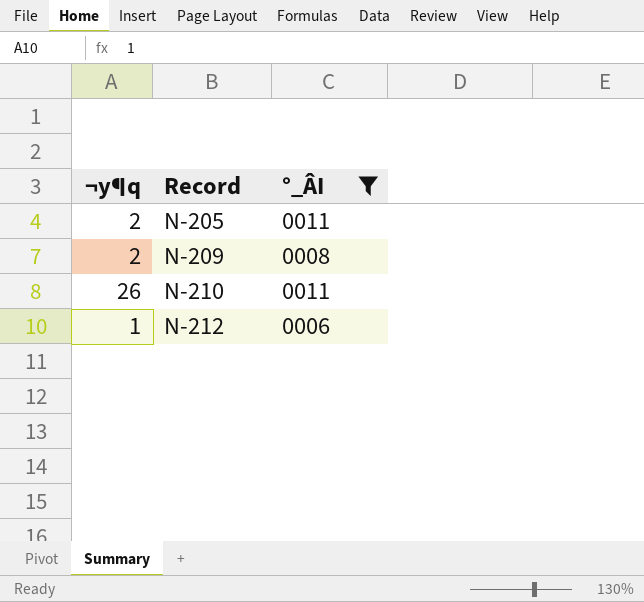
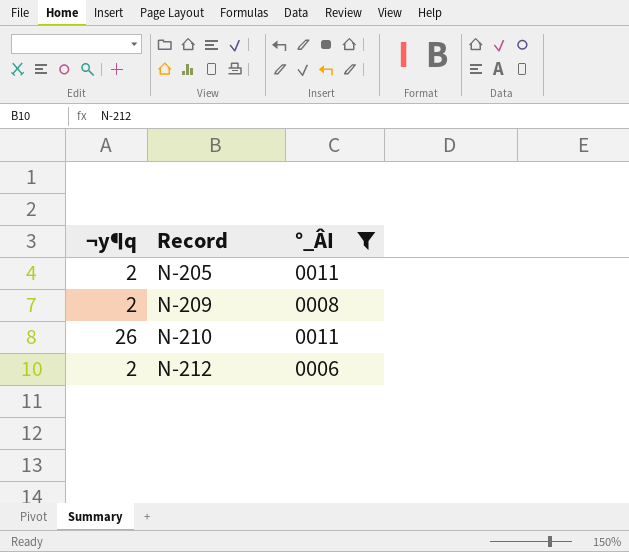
N-212 | ¬y¶q: 1 -> 2

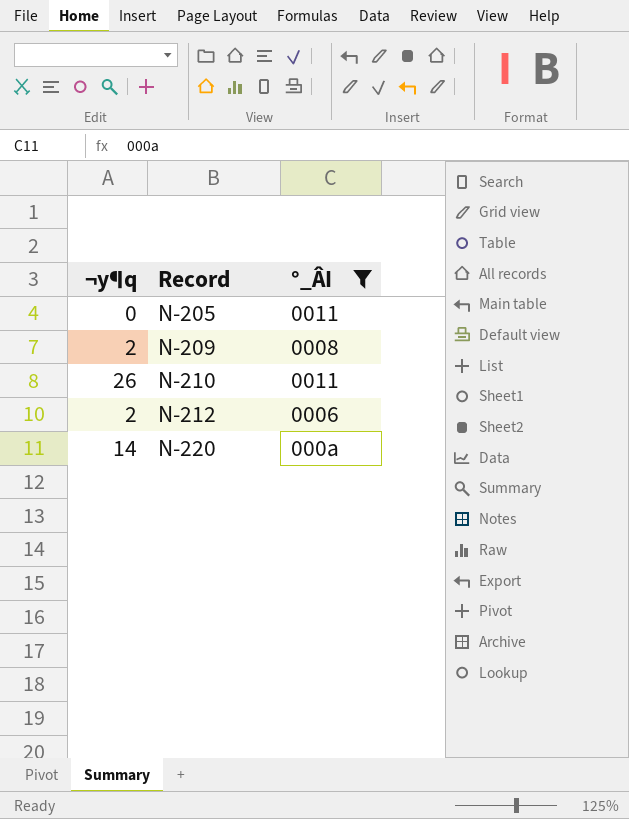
N-205 | ¬y¶q: 2 -> 0
row N-220: none -> 14 | 000a

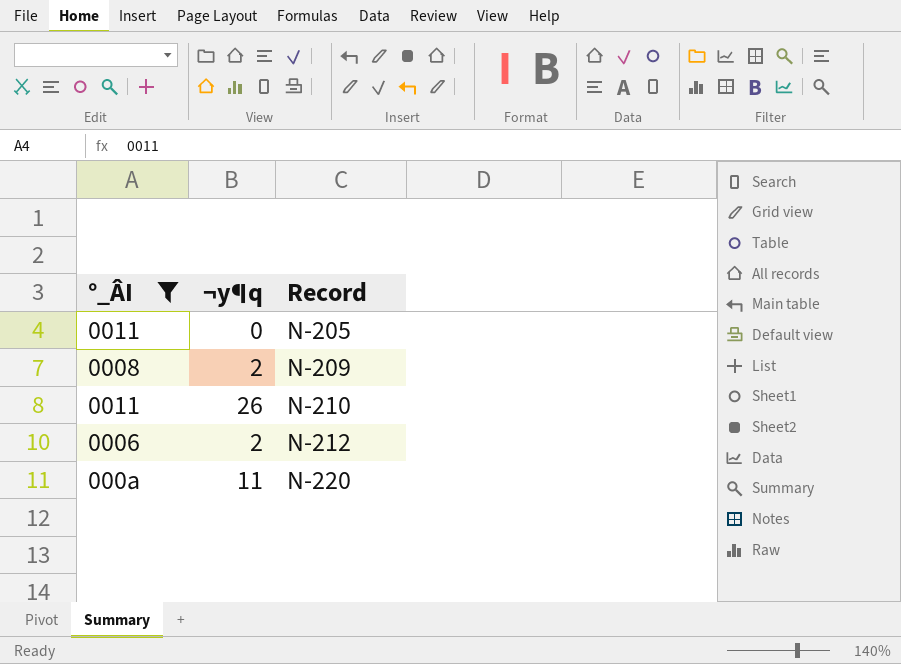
column °_ÂI | position: 3 -> 1
N-220 | ¬y¶q: 14 -> 11

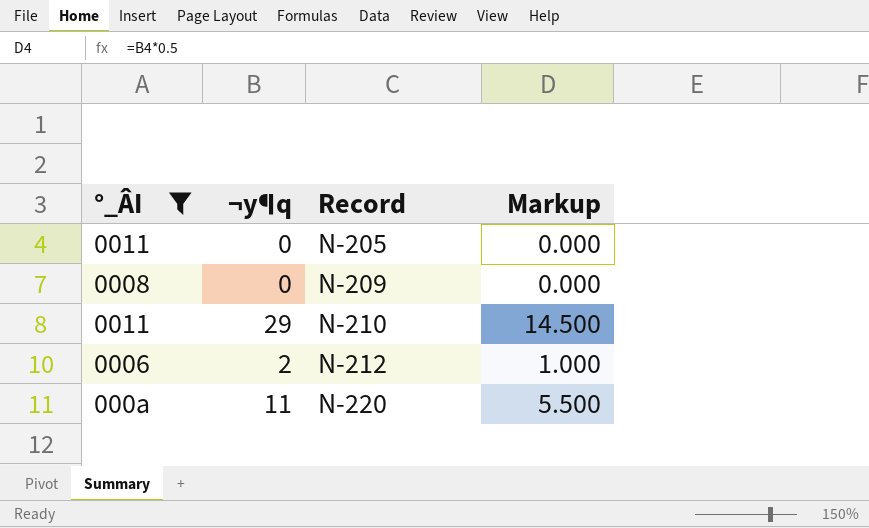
column Markup | formula: none -> [¬y¶q] * 0.5
N-209 | ¬y¶q: 2 -> 0
N-210 | ¬y¶q: 26 -> 29

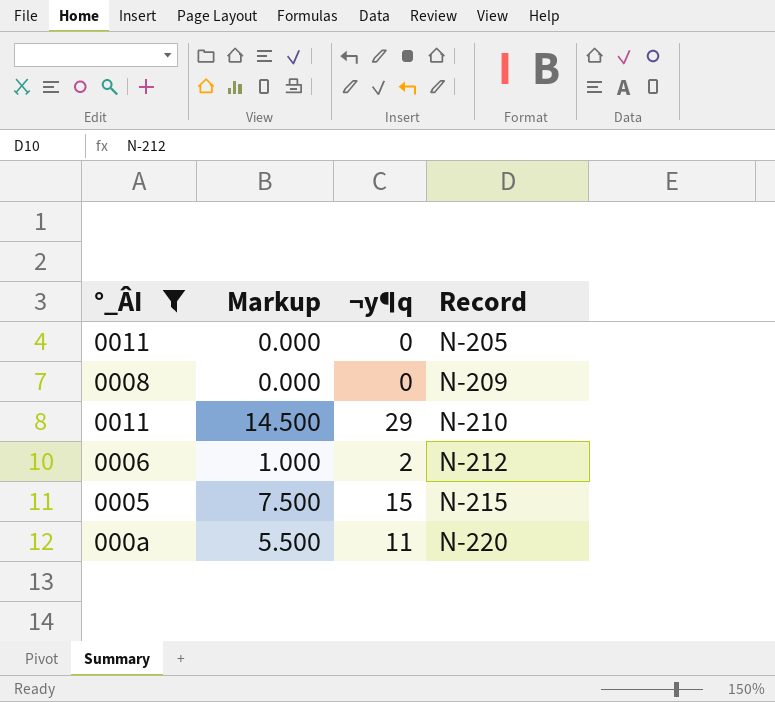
column Markup | position: 4 -> 2
row N-215: none -> 0005 | 7.500 | 15

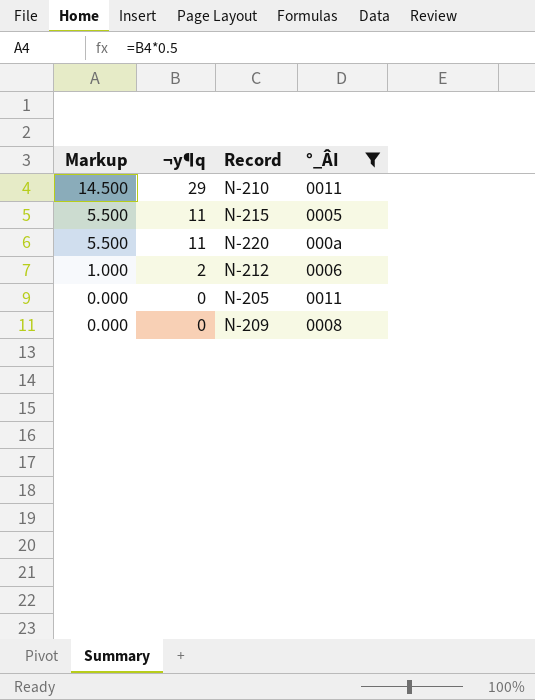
row order: Record ascending -> Markup descending
column °_ÂI | position: 1 -> 4
N-215 | Markup: 7.500 -> 5.500
N-215 | ¬y¶q: 15 -> 11

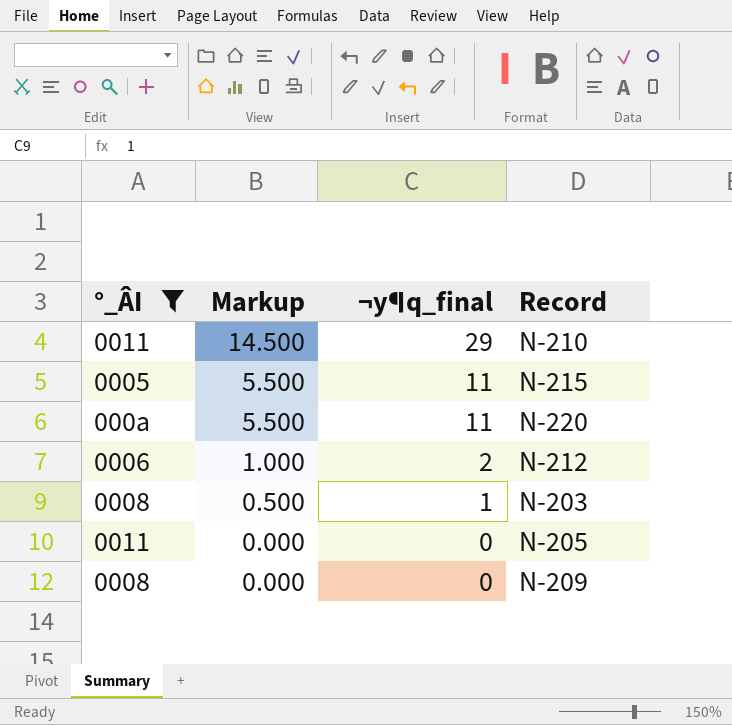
column °_ÂI | position: 4 -> 1
column name: ¬y¶q -> ¬y¶q_final
row N-203: none -> 0008 | 0.500 | 1

